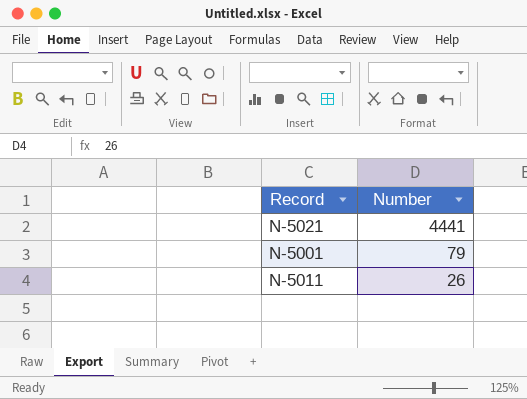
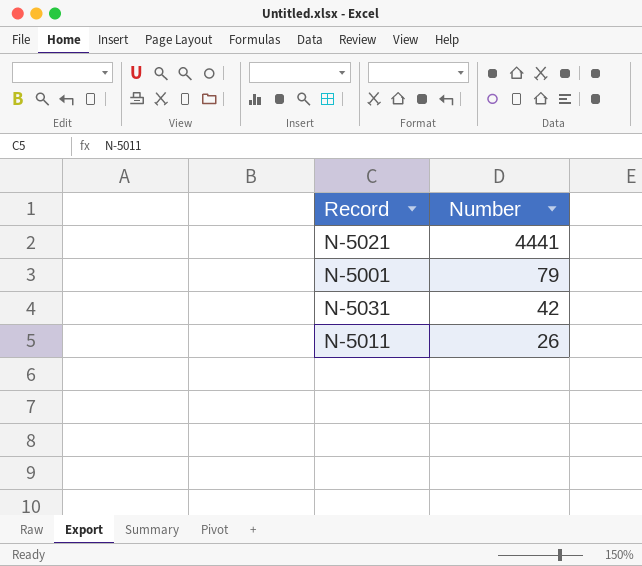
row N-5031: none -> 42

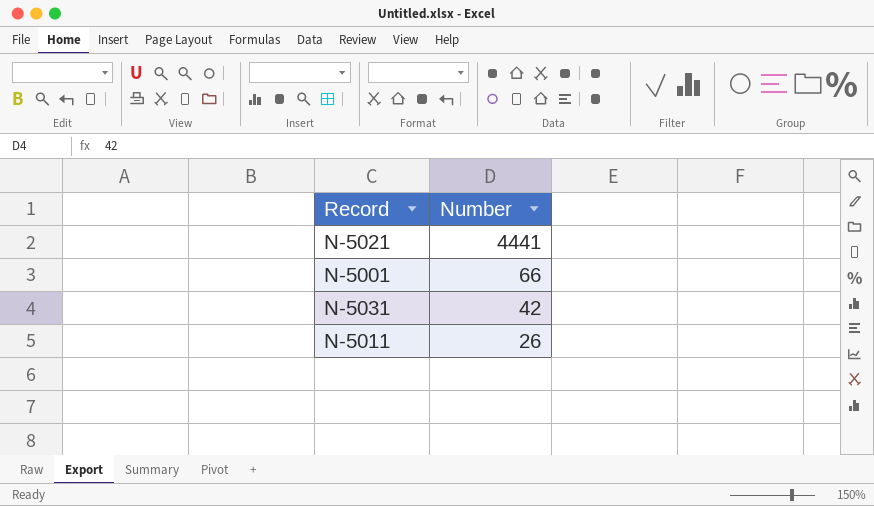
N-5001 | Number: 79 -> 66

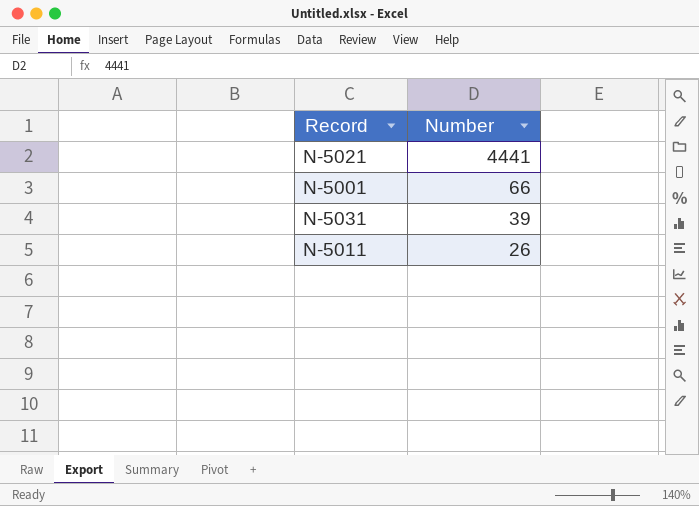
N-5031 | Number: 42 -> 39

